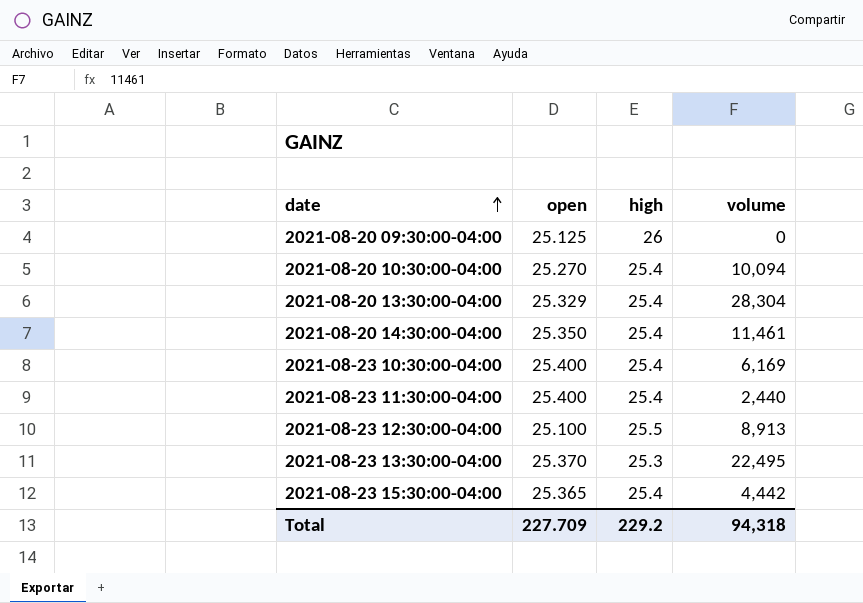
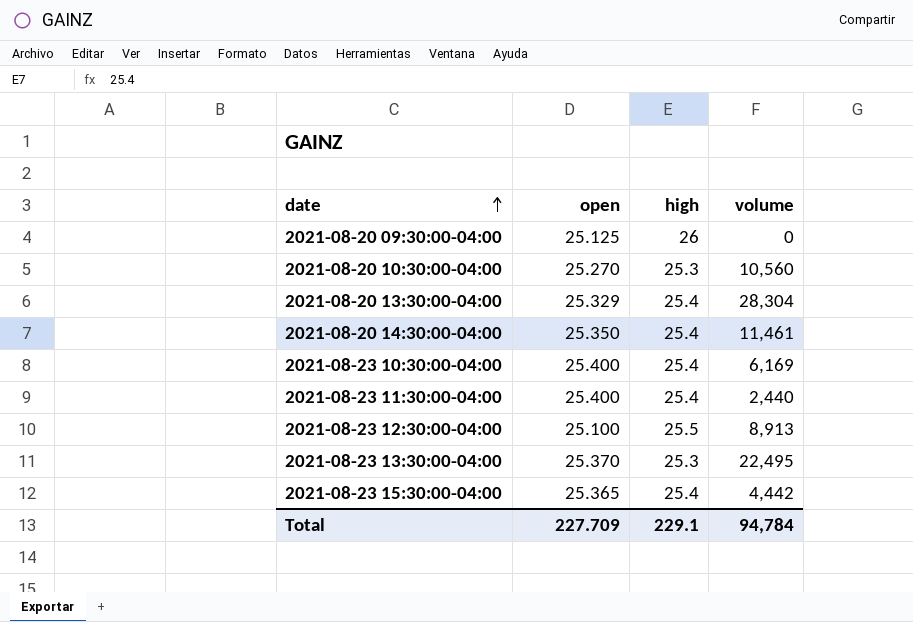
2021-08-20 10:30:00-04:00 | high: 25.4 -> 25.3
2021-08-20 10:30:00-04:00 | volume: 10,094 -> 10,560
Total | high: 229.2 -> 229.1
Total | volume: 94,318 -> 94,784

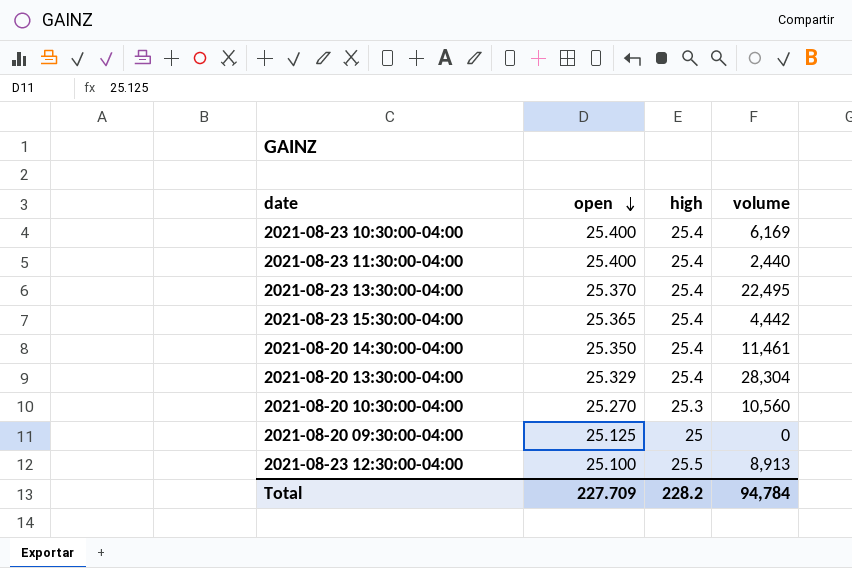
row order: date ascending -> open descending
2021-08-23 13:30:00-04:00 | high: 25.3 -> 25.4
2021-08-20 09:30:00-04:00 | high: 26 -> 25
Total | high: 229.1 -> 228.2

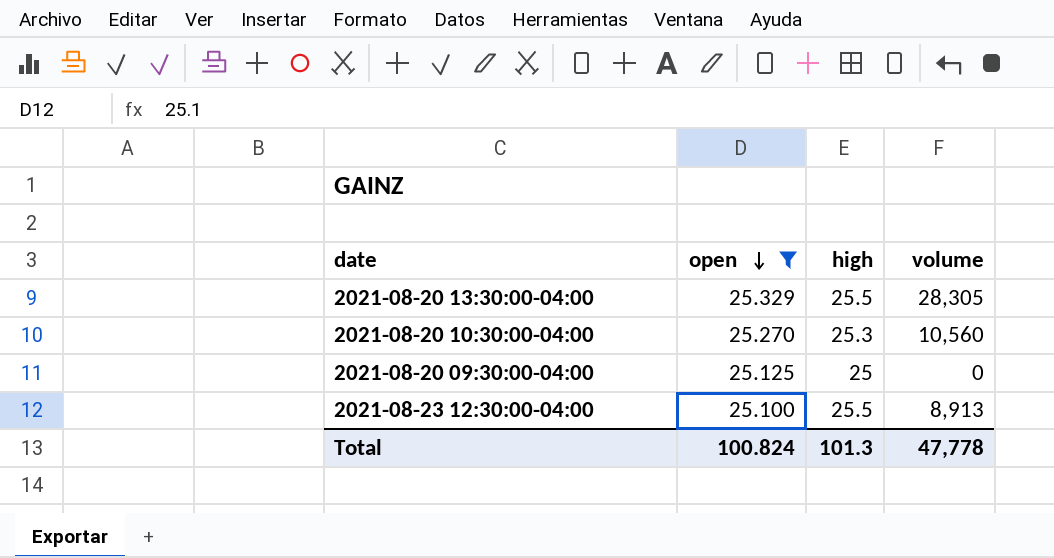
filter: none -> open <= 25.329
2021-08-20 13:30:00-04:00 | high: 25.4 -> 25.5
2021-08-20 13:30:00-04:00 | volume: 28,304 -> 28,305
Total | open: 227.709 -> 100.824
Total | high: 228.2 -> 101.3
Total | volume: 94,784 -> 47,778

